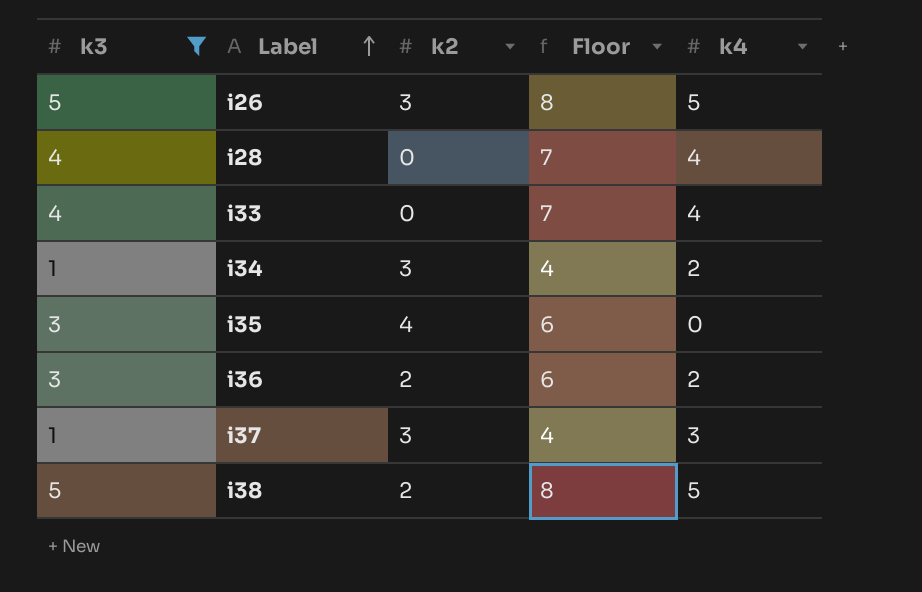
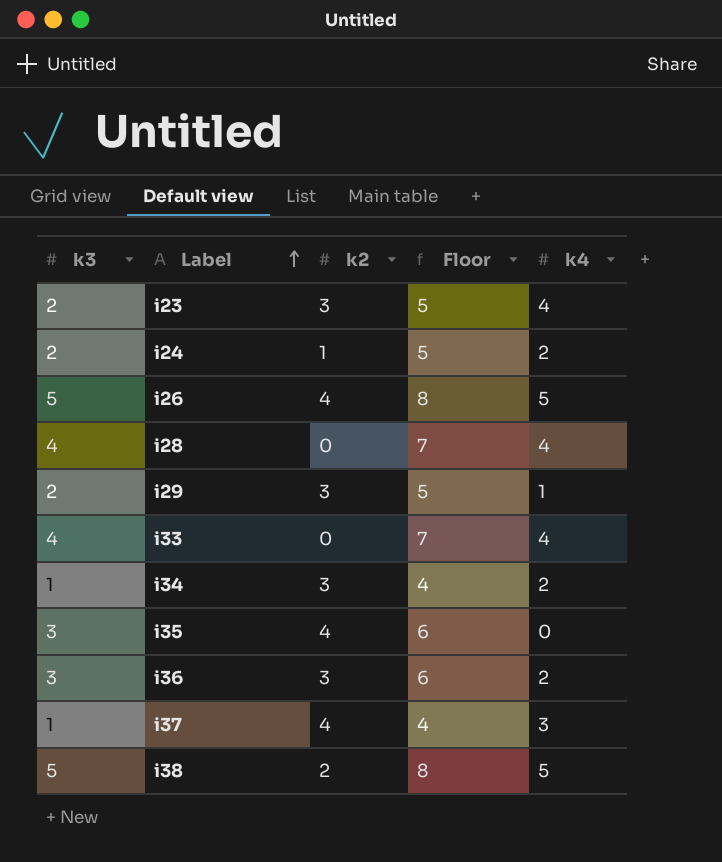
filter: k3 != 2 -> none
i26 | k2: 3 -> 4
i36 | k2: 2 -> 3
i37 | k2: 3 -> 4

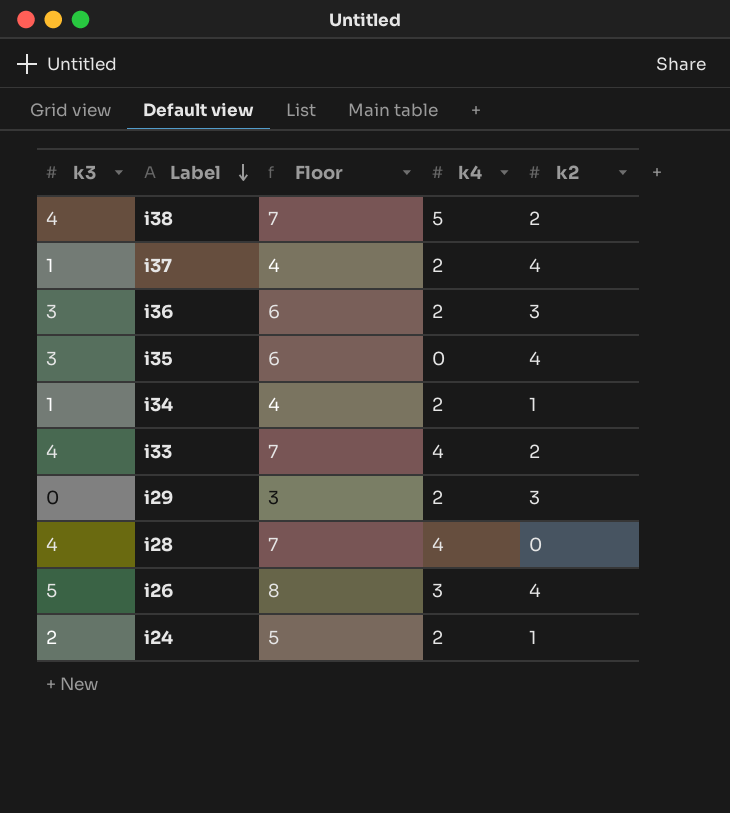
row order: Label ascending -> Label descending
column k2 | position: 3 -> 5
row i23: 2 | 3 | 5 | 4 -> none
i38 | k3: 5 -> 4
i38 | Floor: 8 -> 7
i37 | k4: 3 -> 2
i34 | k2: 3 -> 1
i33 | k2: 0 -> 2
i29 | k3: 2 -> 0
i29 | Floor: 5 -> 3
i29 | k4: 1 -> 2
i26 | k4: 5 -> 3

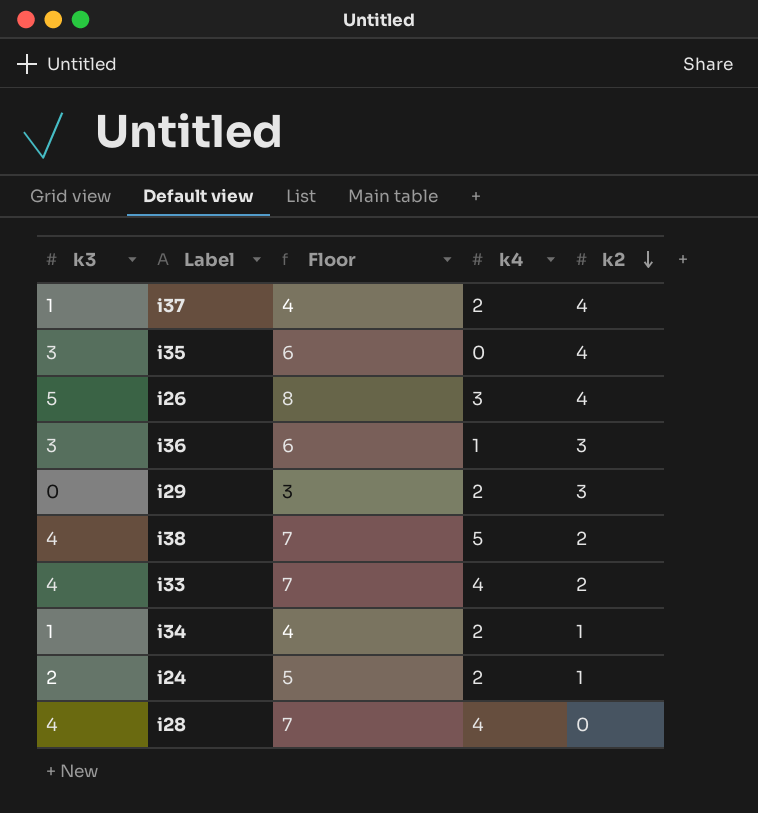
row order: Label descending -> k2 descending
i36 | k4: 2 -> 1

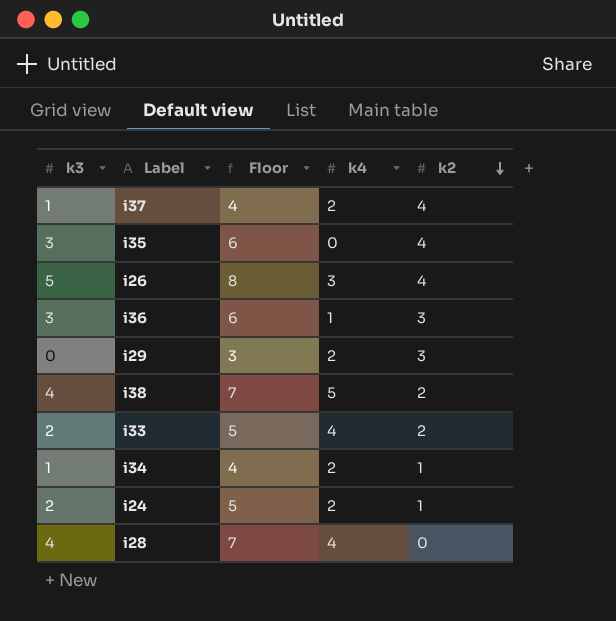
i33 | k3: 4 -> 2
i33 | Floor: 7 -> 5

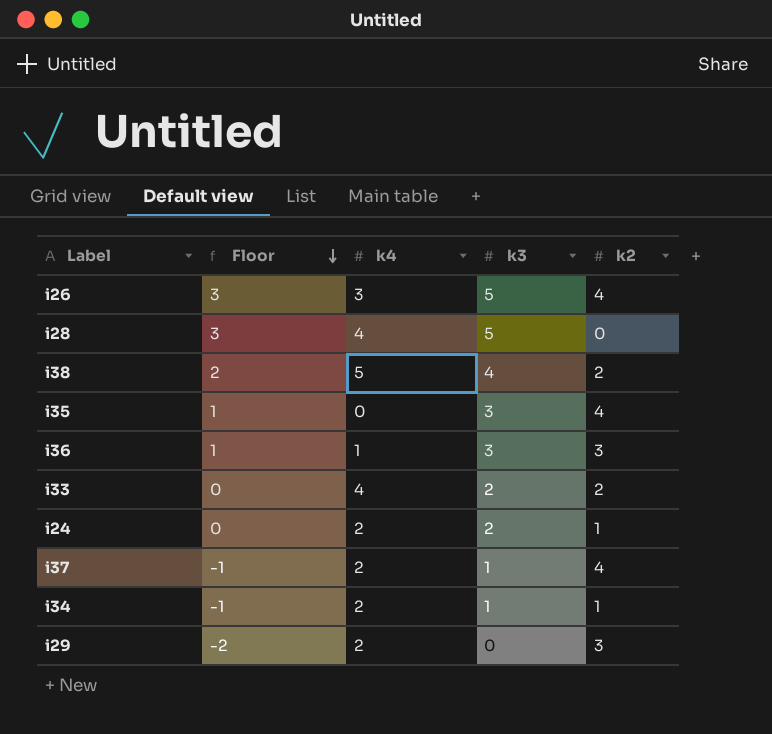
row order: k2 descending -> Floor descending
column Floor | formula: [k3] + 3 -> [k3] - 2
column k3 | position: 1 -> 4
i28 | k3: 4 -> 5

